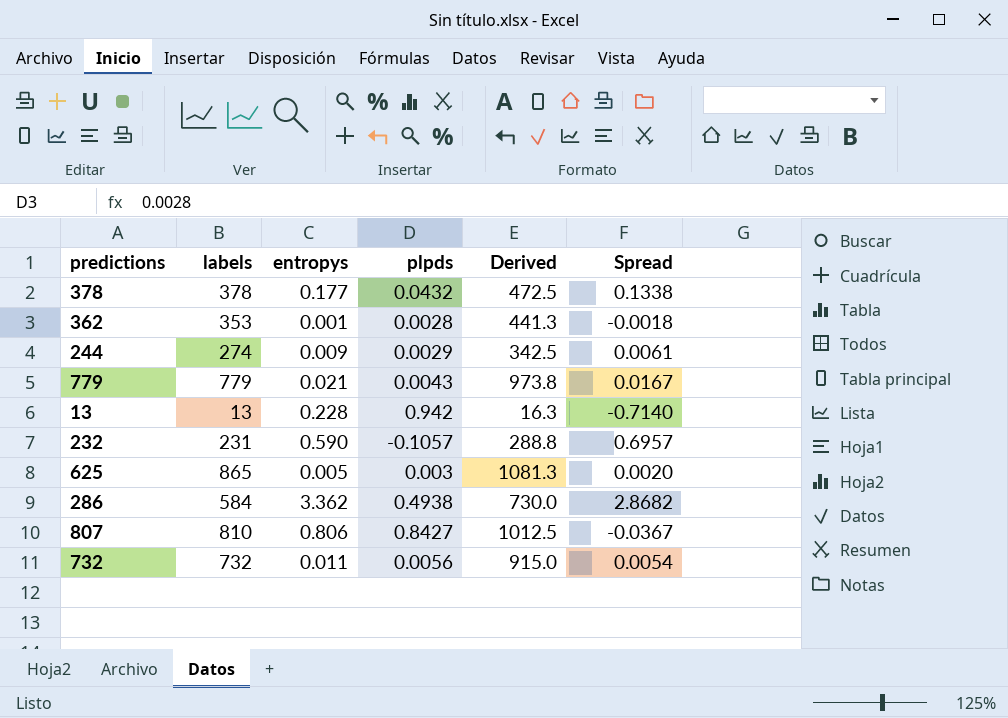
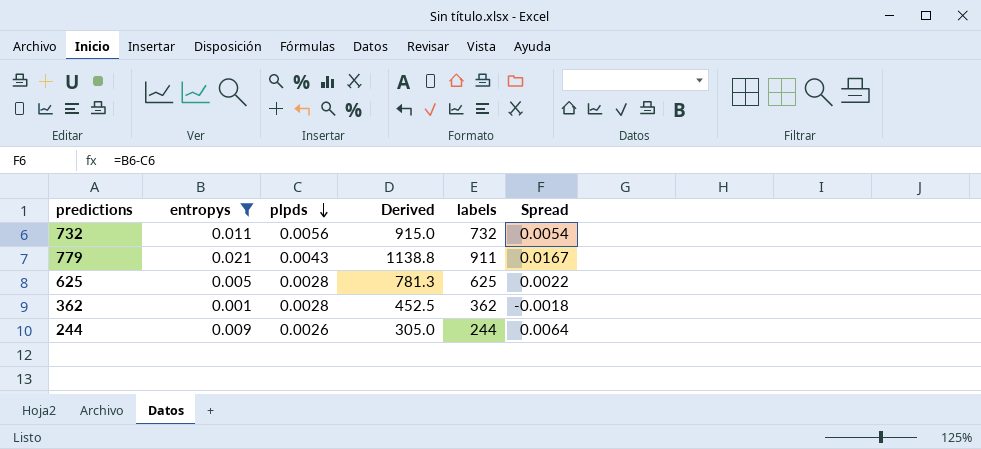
filter: none -> entropys <= 0.021
row order: none -> plpds descending
column labels | position: 2 -> 5
779 | Derived: 973.8 -> 1138.8
779 | labels: 779 -> 911
625 | plpds: 0.003 -> 0.0028
625 | Derived: 1081.3 -> 781.3
625 | labels: 865 -> 625
625 | Spread: 0.0020 -> 0.0022
362 | Derived: 441.3 -> 452.5
362 | labels: 353 -> 362
244 | plpds: 0.0029 -> 0.0026
244 | Derived: 342.5 -> 305.0
244 | labels: 274 -> 244
244 | Spread: 0.0061 -> 0.0064

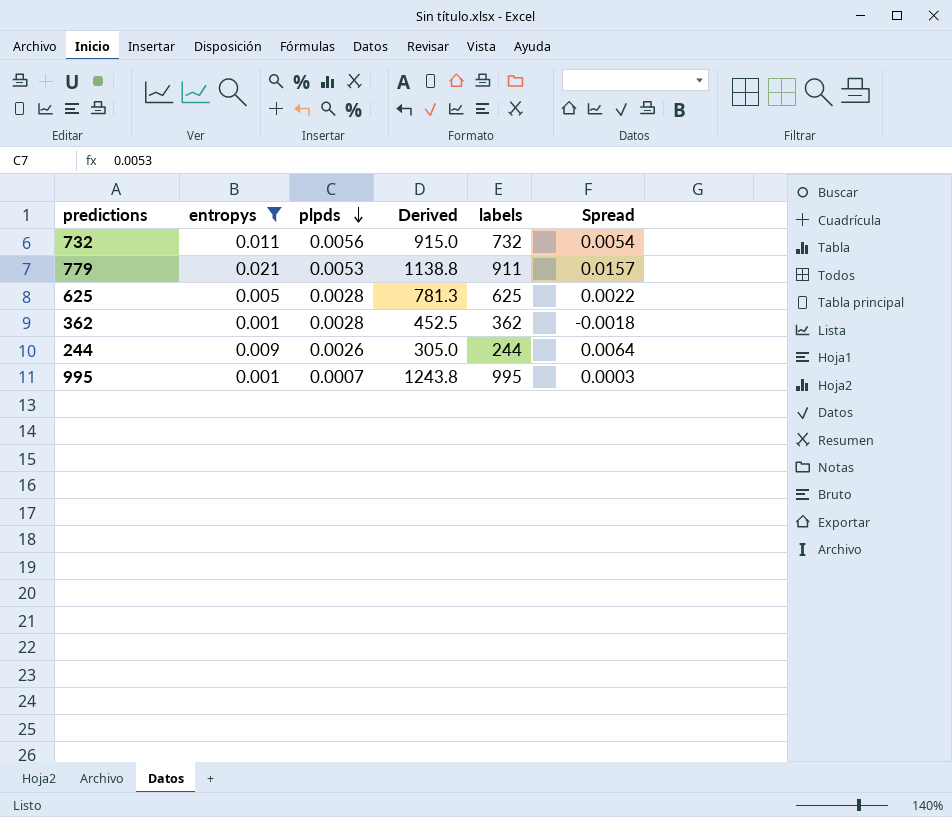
779 | plpds: 0.0043 -> 0.0053
779 | Spread: 0.0167 -> 0.0157
row 995: none -> 0.001 | 0.0007 | 1243.8 | 995 | 0.0003

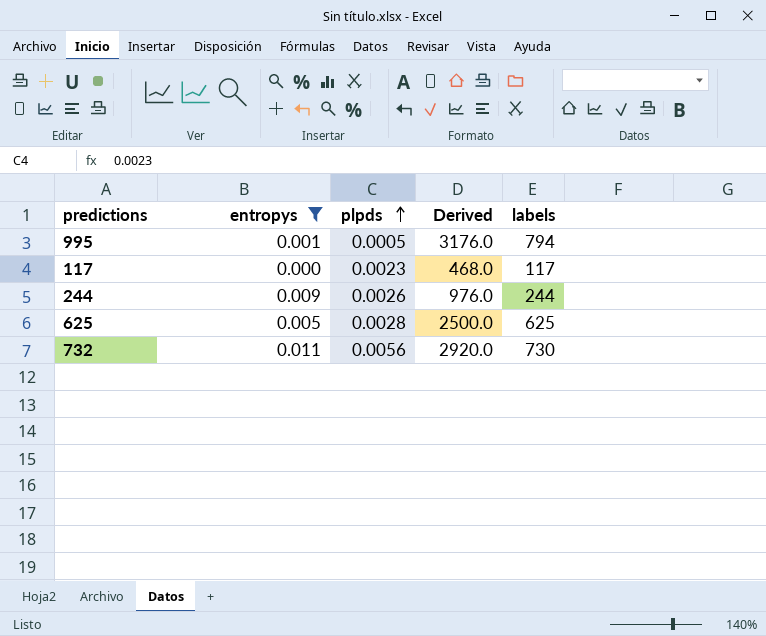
row order: plpds descending -> plpds ascending
column Spread | formula: [entropys] - [plpds] -> none
column Derived | formula: [labels] * 1.25 -> [labels] * 4
row 779: 0.021 | 0.0053 | 1138.8 | 911 | 0.0157 -> none
row 362: 0.001 | 0.0028 | 452.5 | 362 | -0.0018 -> none
995 | plpds: 0.0007 -> 0.0005
995 | labels: 995 -> 794
row 117: none -> 0.000 | 0.0023 | 468.0 | 117
732 | labels: 732 -> 730

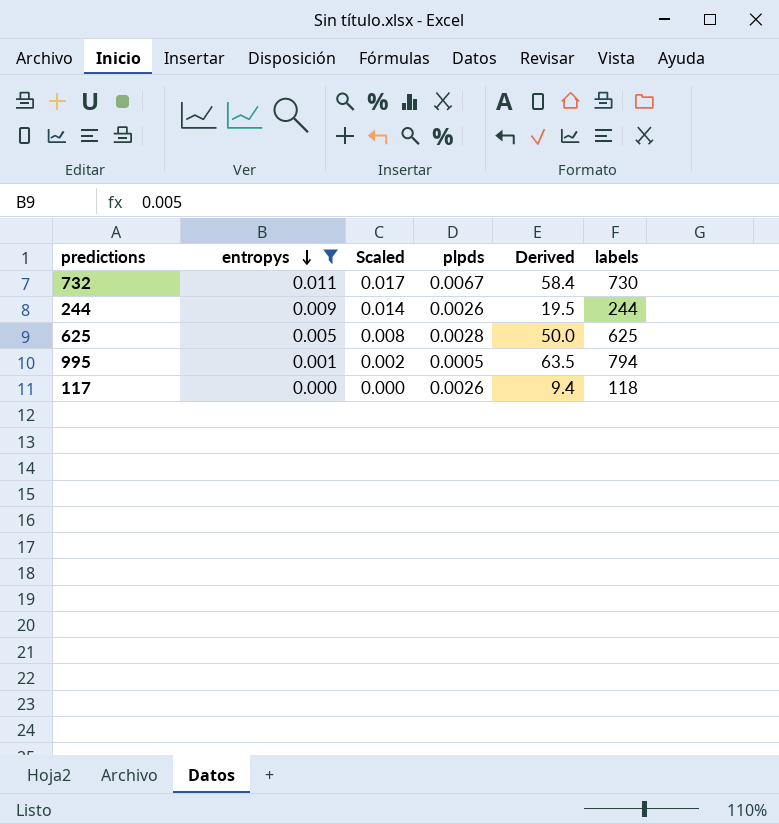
row order: plpds ascending -> entropys descending
column Scaled | formula: none -> [entropys] * 1.5
column Derived | formula: [labels] * 4 -> [labels] * 0.08
732 | plpds: 0.0056 -> 0.0067
117 | plpds: 0.0023 -> 0.0026
117 | labels: 117 -> 118

